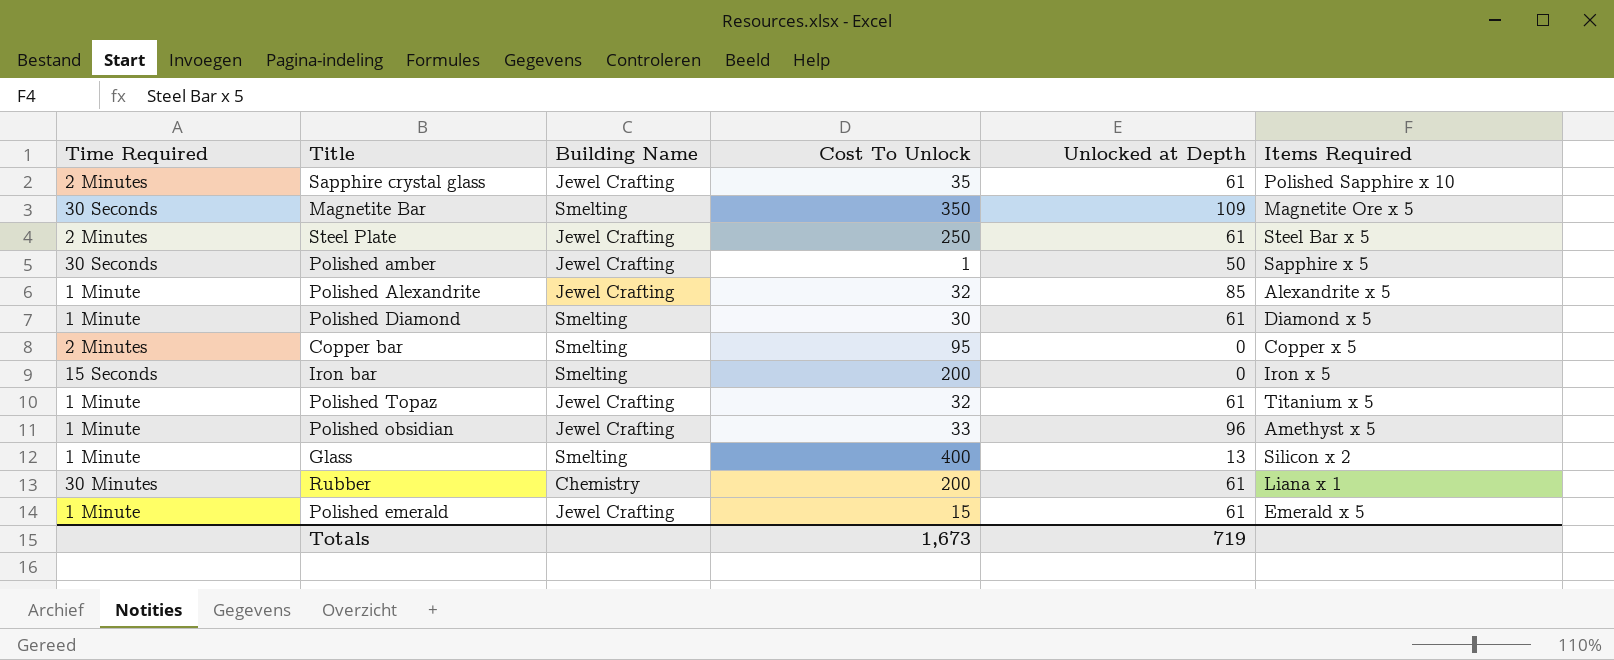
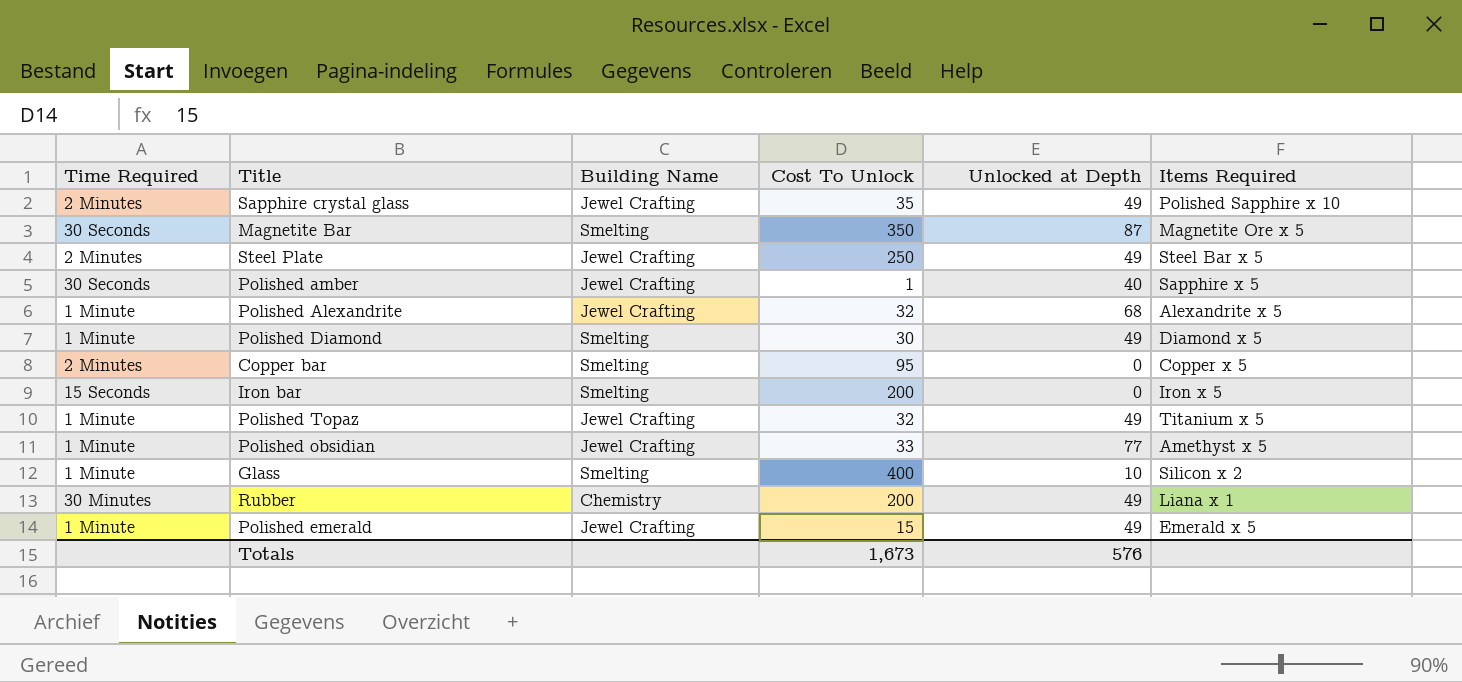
Sapphire crystal glass | Unlocked at Depth: 61 -> 49
Magnetite Bar | Unlocked at Depth: 109 -> 87
Steel Plate | Unlocked at Depth: 61 -> 49
Polished amber | Unlocked at Depth: 50 -> 40
Polished Alexandrite | Unlocked at Depth: 85 -> 68
Polished Diamond | Unlocked at Depth: 61 -> 49
Polished Topaz | Unlocked at Depth: 61 -> 49
Polished obsidian | Unlocked at Depth: 96 -> 77
Glass | Unlocked at Depth: 13 -> 10
Rubber | Unlocked at Depth: 61 -> 49
Polished emerald | Unlocked at Depth: 61 -> 49
Totals | Unlocked at Depth: 719 -> 576

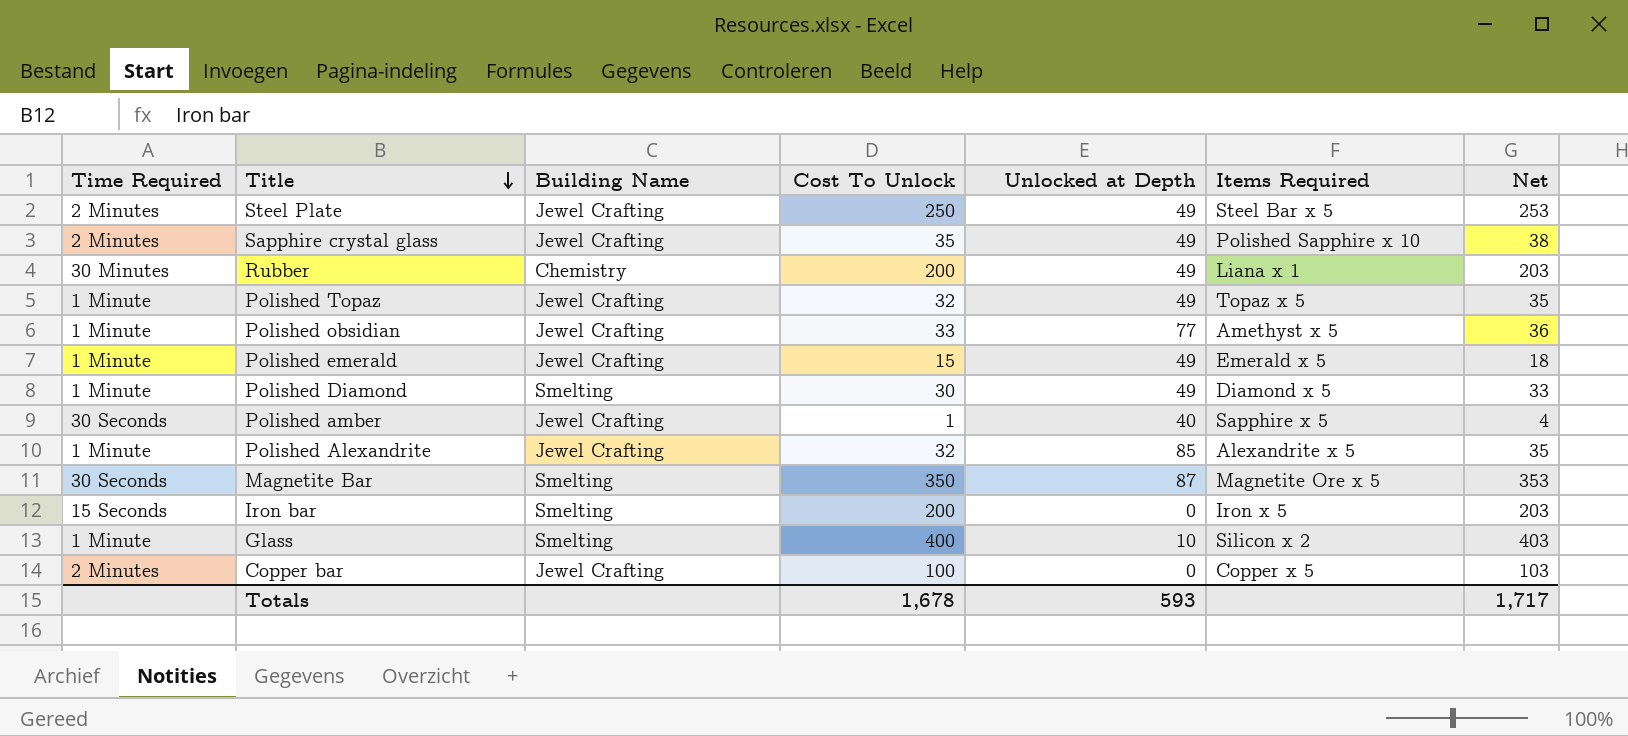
row order: none -> Title descending
column Net | formula: none -> [Cost To Unlock] + 3
Polished Topaz | Items Required: Titanium x 5 -> Topaz x 5
Polished Alexandrite | Unlocked at Depth: 68 -> 85
Copper bar | Building Name: Smelting -> Jewel Crafting
Copper bar | Cost To Unlock: 95 -> 100
Totals | Cost To Unlock: 1,673 -> 1,678
Totals | Unlocked at Depth: 576 -> 593

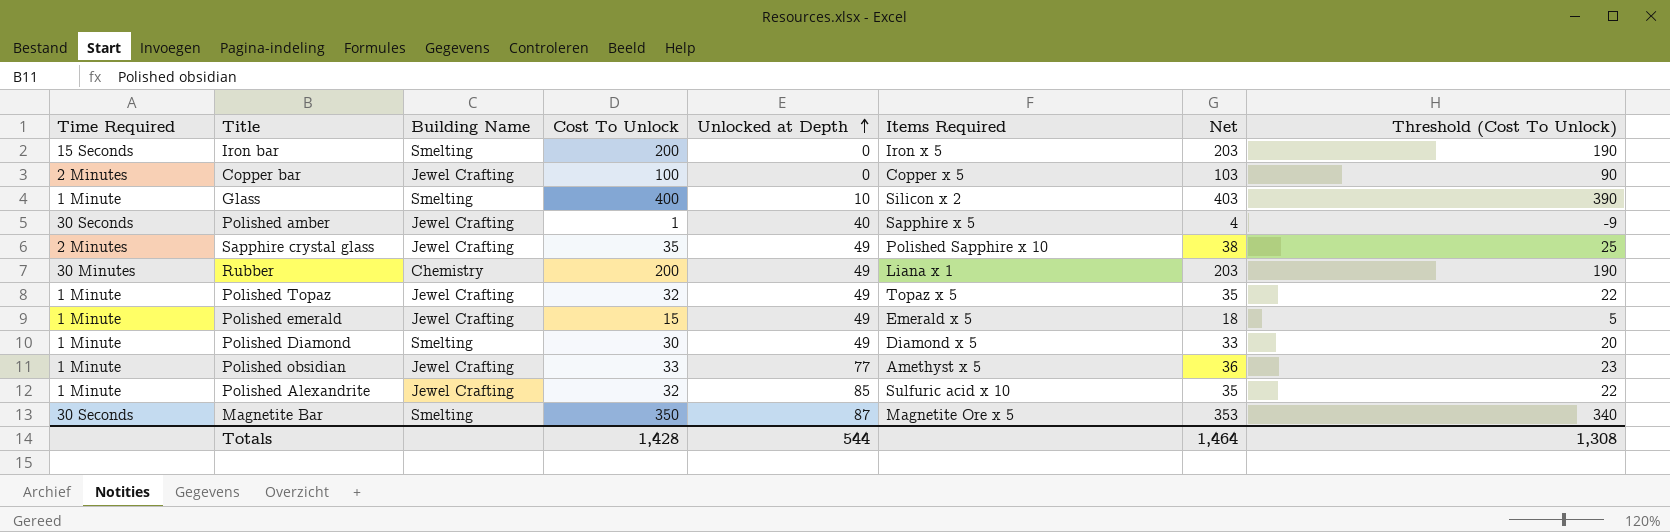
row order: Title descending -> Unlocked at Depth ascending
column Threshold (Cost To Unlock) | formula: none -> [Cost To Unlock] - 10
row Steel Plate: 2 Minutes | Jewel Crafting | 250 | 49 | Steel Bar x 5 | 253 -> none
Polished Alexandrite | Items Required: Alexandrite x 5 -> Sulfuric acid x 10
Totals | Cost To Unlock: 1,678 -> 1,428
Totals | Unlocked at Depth: 593 -> 544
Totals | Net: 1,717 -> 1,464

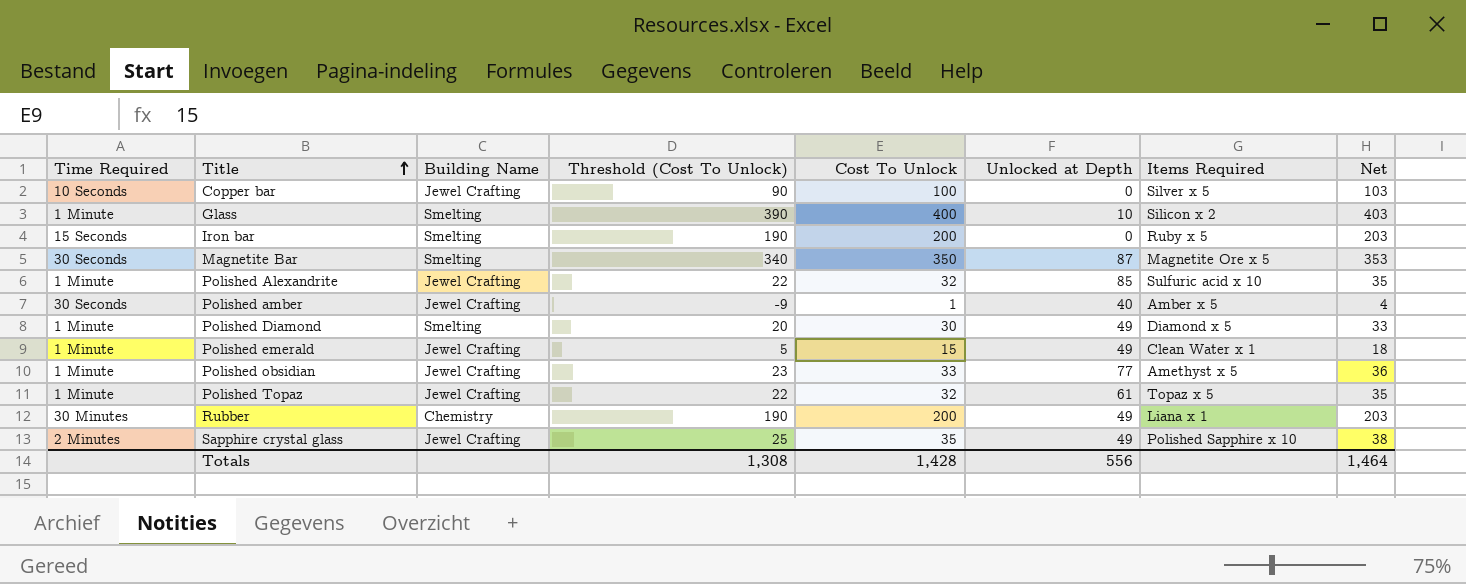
row order: Unlocked at Depth ascending -> Title ascending
column Threshold (Cost To Unlock) | position: 8 -> 4
Copper bar | Time Required: 2 Minutes -> 10 Seconds
Copper bar | Items Required: Copper x 5 -> Silver x 5
Iron bar | Items Required: Iron x 5 -> Ruby x 5
Polished amber | Items Required: Sapphire x 5 -> Amber x 5
Polished emerald | Items Required: Emerald x 5 -> Clean Water x 1
Polished Topaz | Unlocked at Depth: 49 -> 61
Totals | Unlocked at Depth: 544 -> 556

